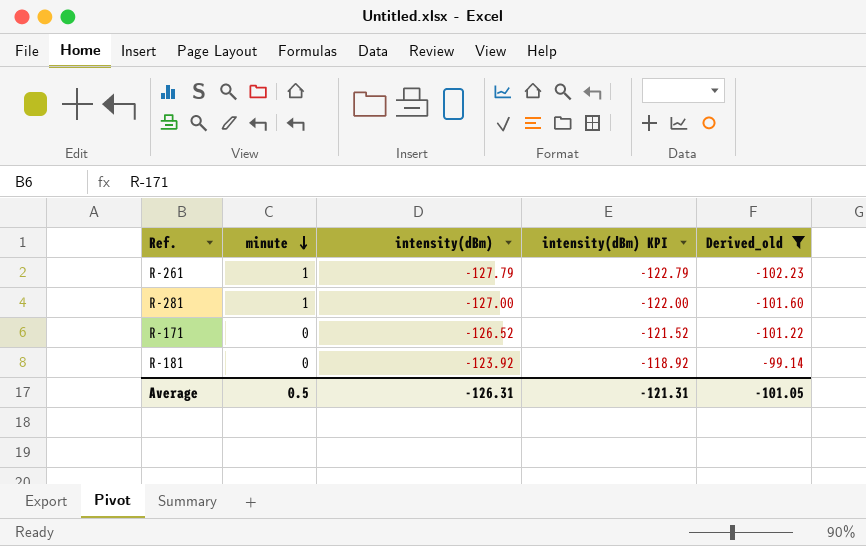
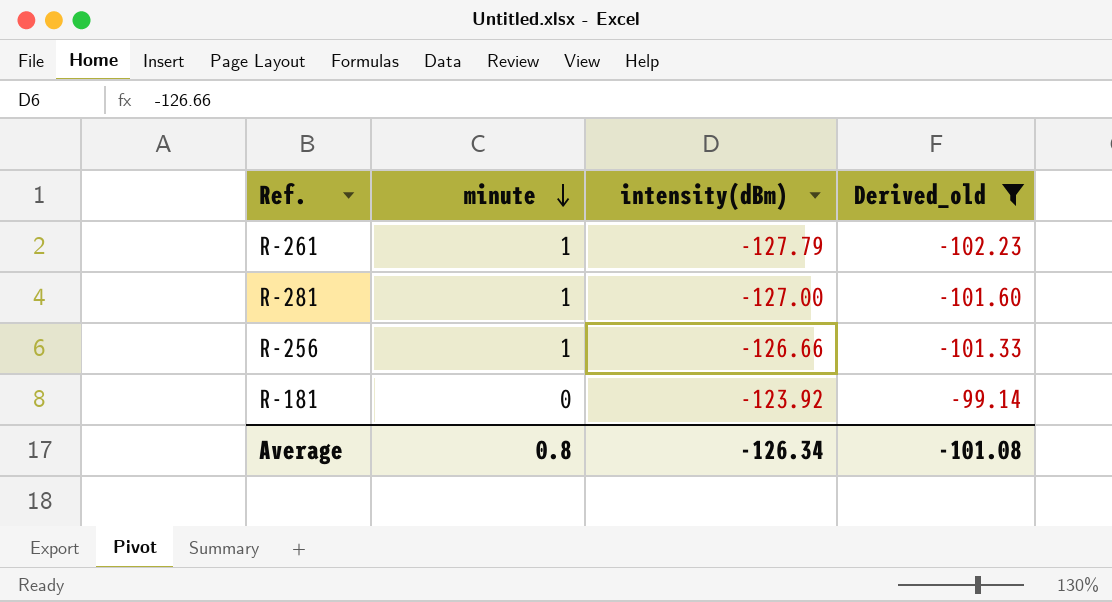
column intensity(dBm) KPI | formula: [intensity(dBm)] + 5 -> none
row R-171: 0 | -126.52 | -121.52 | -101.22 -> none
row R-256: none -> 1 | -126.66 | -101.33
Average | minute: 0.5 -> 0.8
Average | intensity(dBm): -126.31 -> -126.34
Average | Derived_old: -101.05 -> -101.08

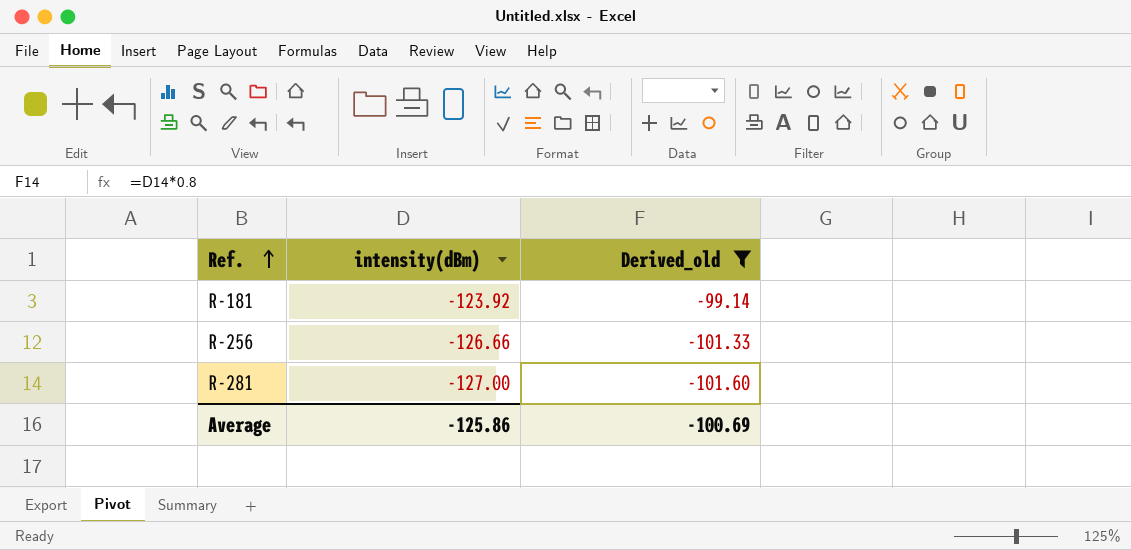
row order: minute descending -> Ref. ascending
column minute | position: 2 -> none
row R-261: 1 | -127.79 | -102.23 -> none
Average | intensity(dBm): -126.34 -> -125.86
Average | Derived_old: -101.08 -> -100.69

